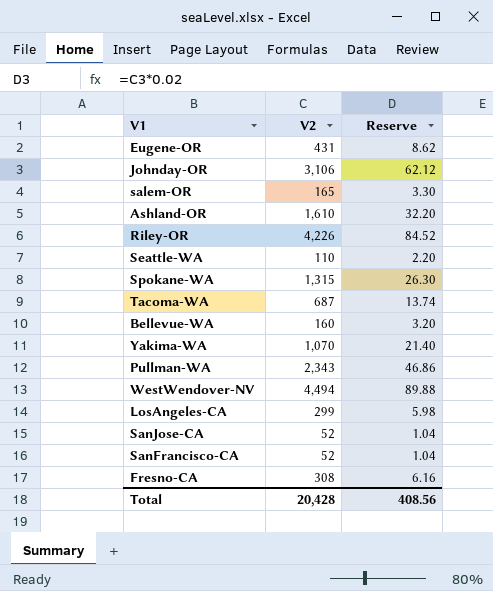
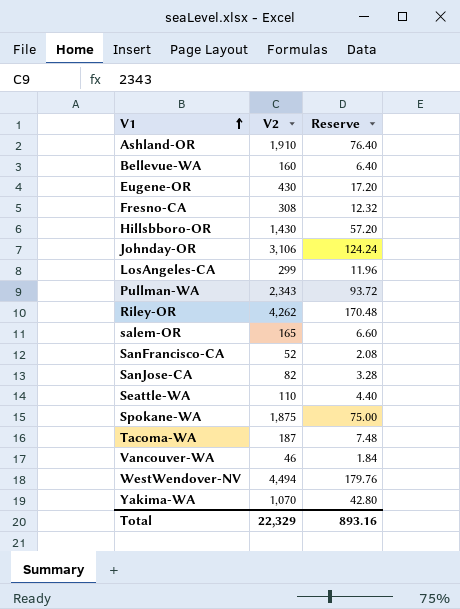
row order: none -> V1 ascending
column Reserve | formula: [V2] * 0.02 -> [V2] * 0.04
Ashland-OR | V2: 1,610 -> 1,910
Eugene-OR | V2: 431 -> 430
row Hillsbboro-OR: none -> 1,430 | 57.20
Riley-OR | V2: 4,226 -> 4,262
SanJose-CA | V2: 52 -> 82
Spokane-WA | V2: 1,315 -> 1,875
Tacoma-WA | V2: 687 -> 187
row Vancouver-WA: none -> 46 | 1.84
Total | V2: 20,428 -> 22,329
Total | Reserve: 408.56 -> 893.16

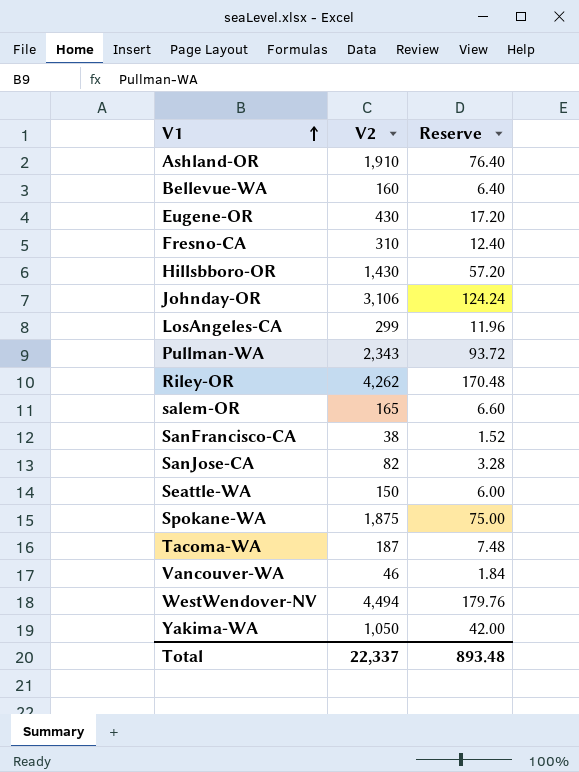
Fresno-CA | V2: 308 -> 310
Fresno-CA | Reserve: 12.32 -> 12.40
SanFrancisco-CA | V2: 52 -> 38
SanFrancisco-CA | Reserve: 2.08 -> 1.52
Seattle-WA | V2: 110 -> 150
Seattle-WA | Reserve: 4.40 -> 6.00
Yakima-WA | V2: 1,070 -> 1,050
Yakima-WA | Reserve: 42.80 -> 42.00
Total | V2: 22,329 -> 22,337
Total | Reserve: 893.16 -> 893.48

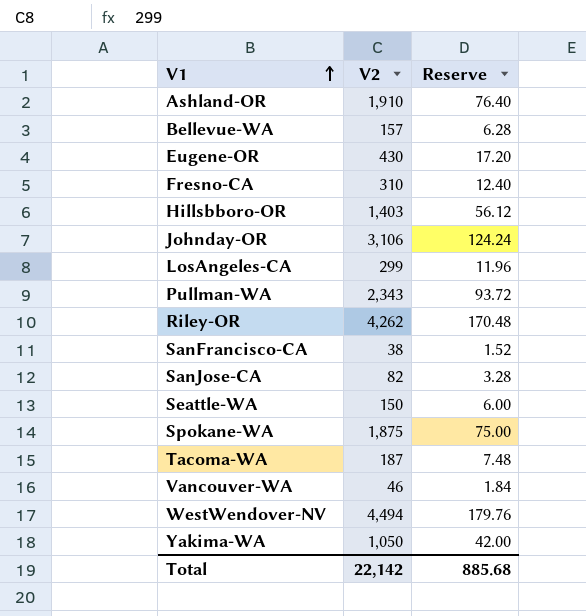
row salem-OR: 165 | 6.60 -> none
Bellevue-WA | V2: 160 -> 157
Bellevue-WA | Reserve: 6.40 -> 6.28
Hillsbboro-OR | V2: 1,430 -> 1,403
Hillsbboro-OR | Reserve: 57.20 -> 56.12
Total | V2: 22,337 -> 22,142
Total | Reserve: 893.48 -> 885.68

